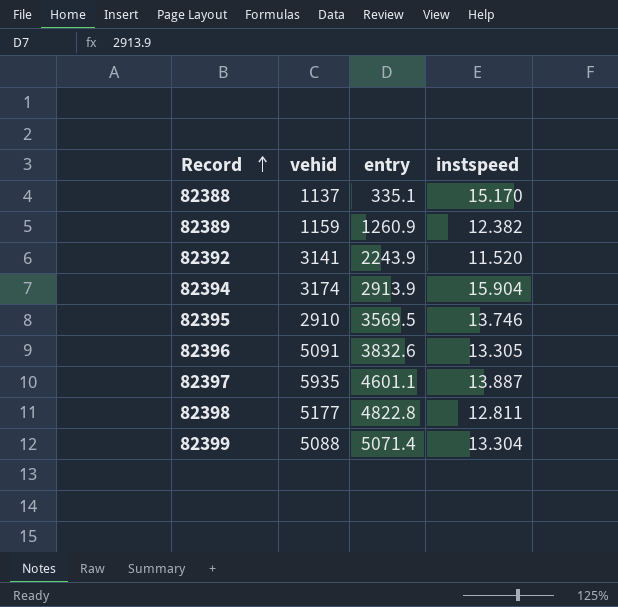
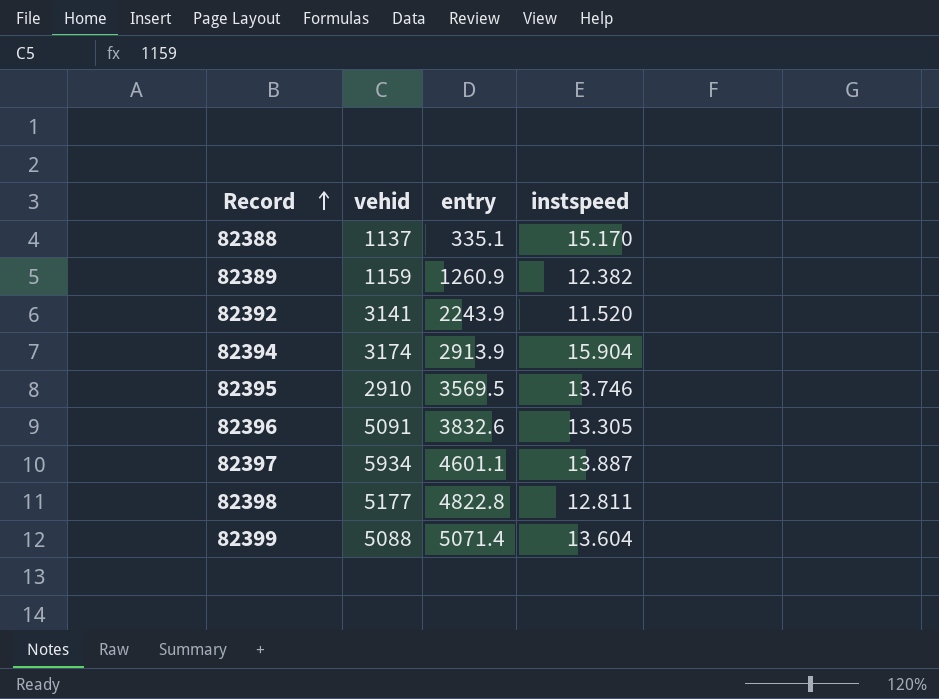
82397 | vehid: 5935 -> 5934
82399 | instspeed: 13.304 -> 13.604

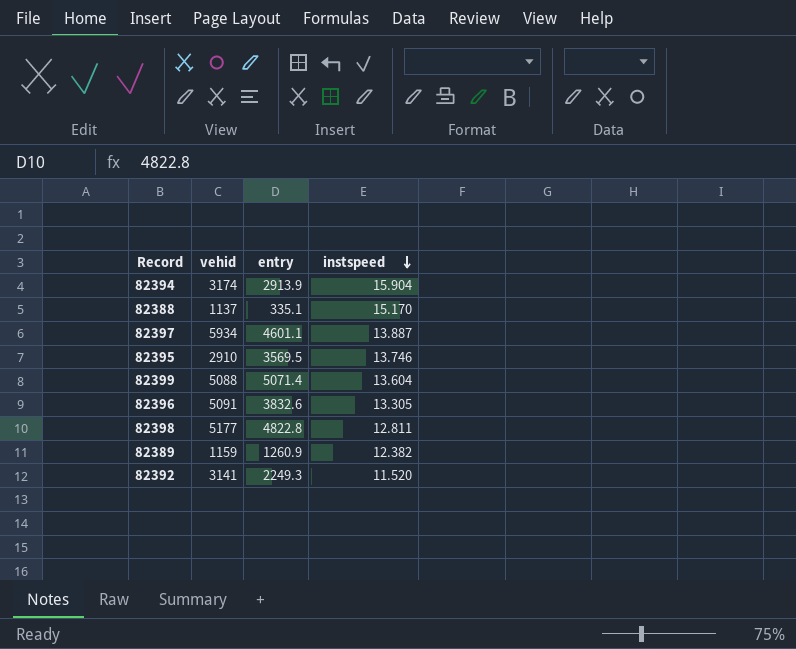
row order: Record ascending -> instspeed descending
82392 | entry: 2243.9 -> 2249.3

